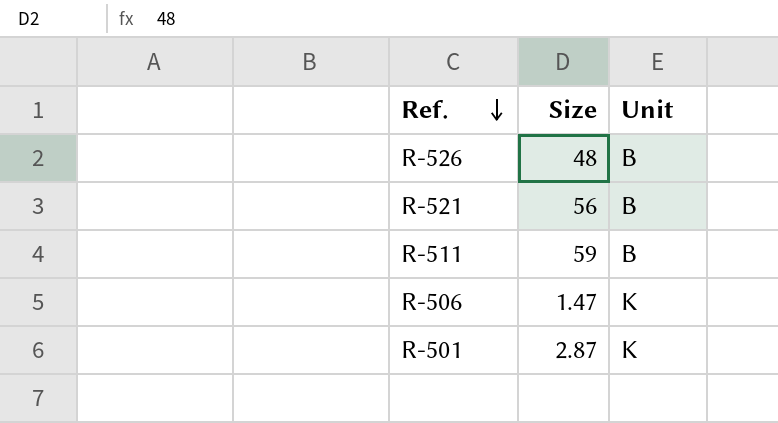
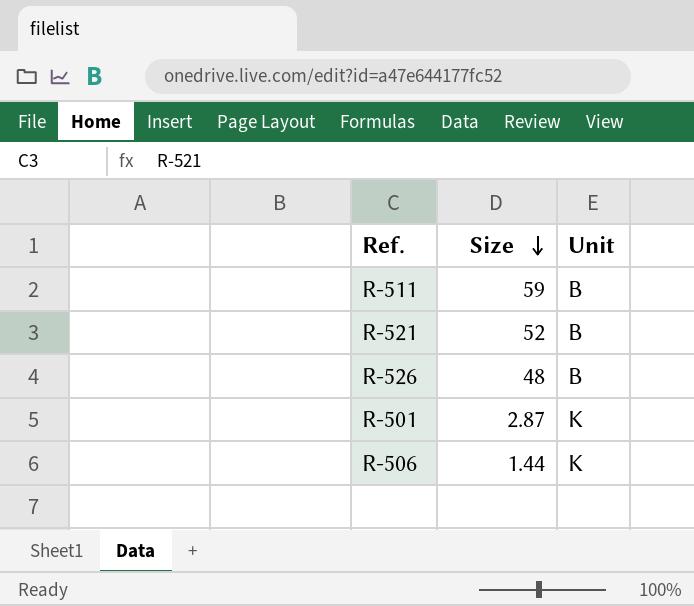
row order: Ref. descending -> Size descending
R-521 | Size: 56 -> 52
R-506 | Size: 1.47 -> 1.44

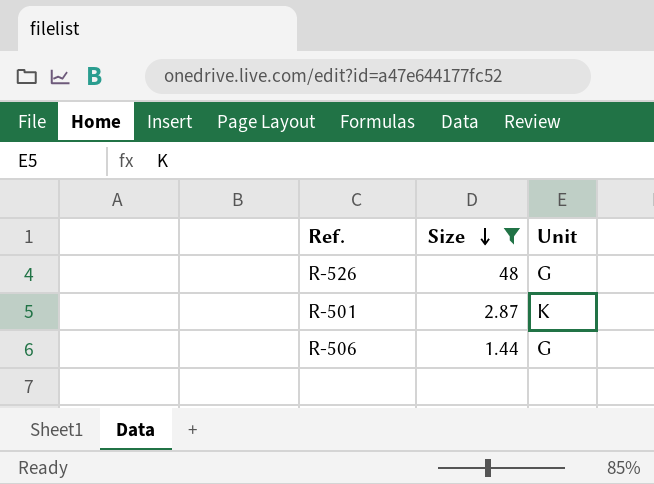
filter: none -> Size <= 48
R-526 | Unit: B -> G
R-506 | Unit: K -> G

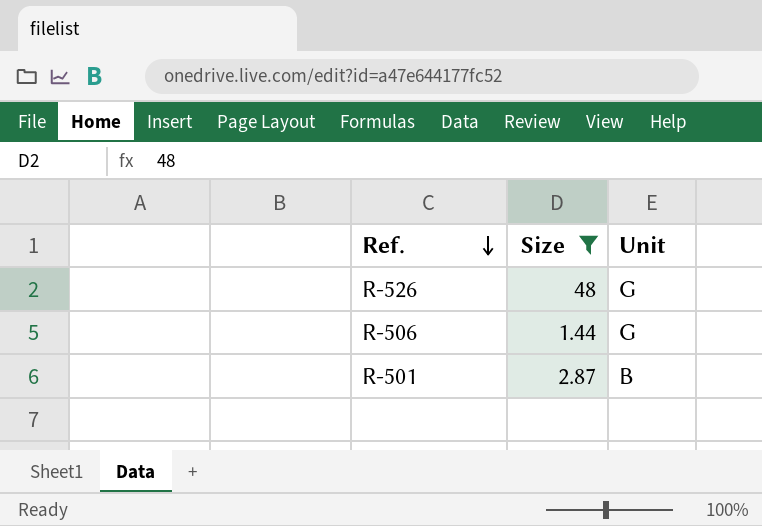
row order: Size descending -> Ref. descending
R-501 | Unit: K -> B

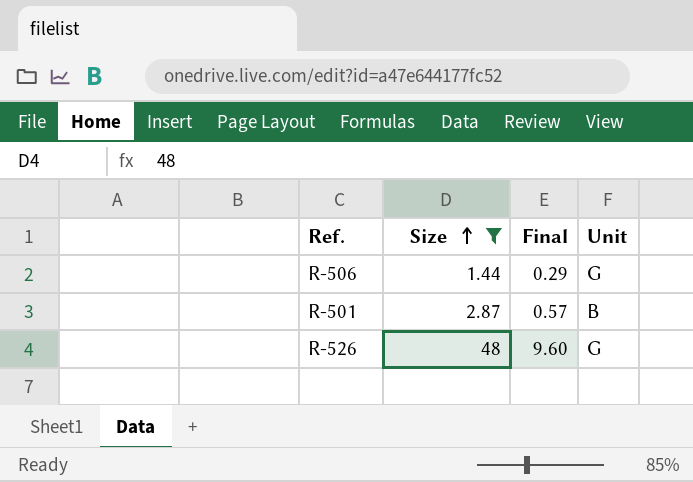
row order: Ref. descending -> Size ascending
column Final | formula: none -> [Size] * 0.2

